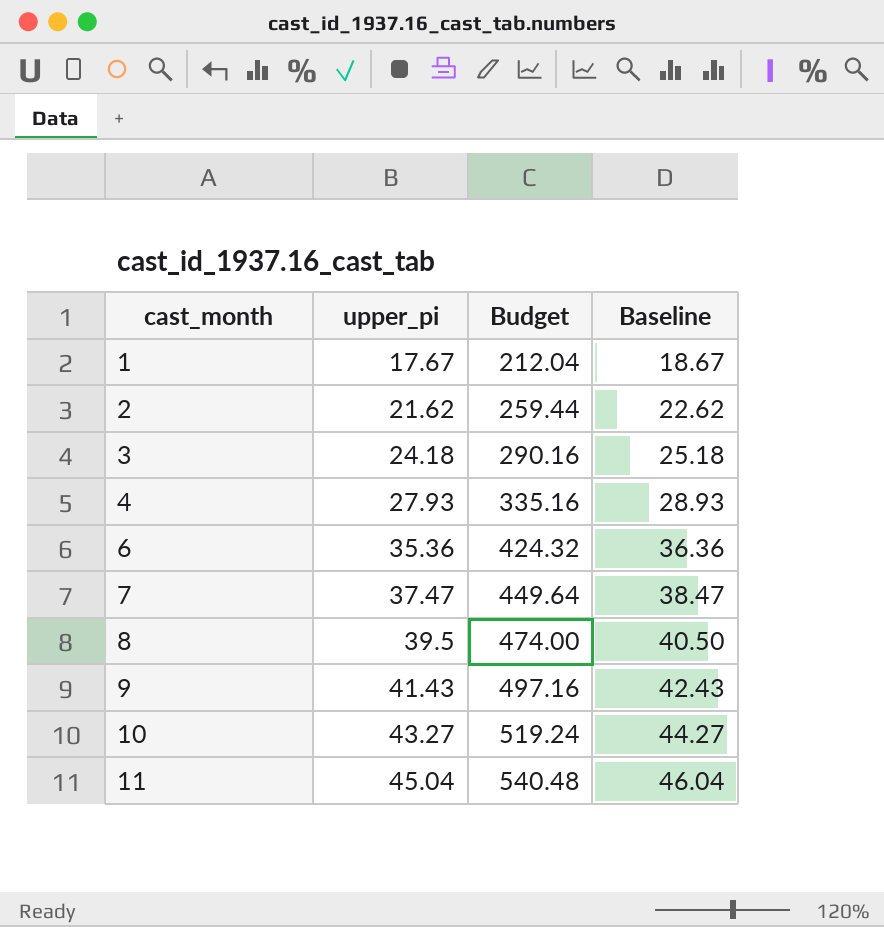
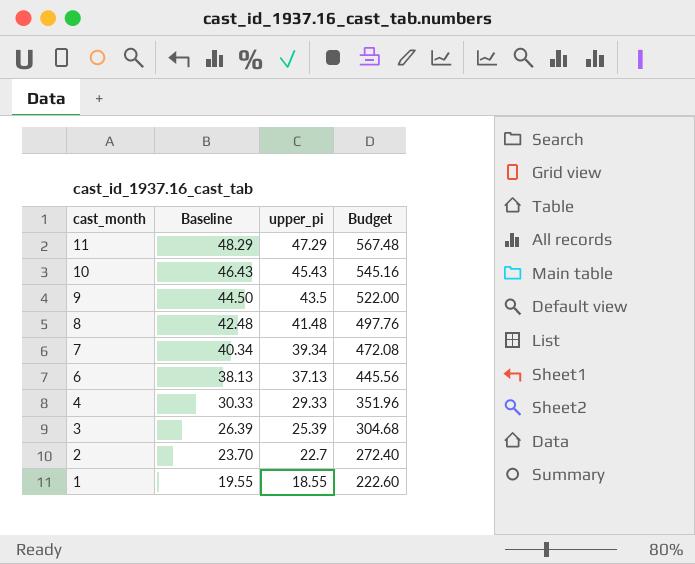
row order: cast_month ascending -> cast_month descending
column Baseline | position: 4 -> 2
11 | Baseline: 46.04 -> 48.29
11 | upper_pi: 45.04 -> 47.29
11 | Budget: 540.48 -> 567.48
10 | Baseline: 44.27 -> 46.43
10 | upper_pi: 43.27 -> 45.43
10 | Budget: 519.24 -> 545.16
9 | Baseline: 42.43 -> 44.50
9 | upper_pi: 41.43 -> 43.5
9 | Budget: 497.16 -> 522.00
8 | Baseline: 40.50 -> 42.48
8 | upper_pi: 39.5 -> 41.48
8 | Budget: 474.00 -> 497.76
7 | Baseline: 38.47 -> 40.34
7 | upper_pi: 37.47 -> 39.34
7 | Budget: 449.64 -> 472.08
6 | Baseline: 36.36 -> 38.13
6 | upper_pi: 35.36 -> 37.13
6 | Budget: 424.32 -> 445.56
4 | Baseline: 28.93 -> 30.33
4 | upper_pi: 27.93 -> 29.33
4 | Budget: 335.16 -> 351.96
3 | Baseline: 25.18 -> 26.39
3 | upper_pi: 24.18 -> 25.39
3 | Budget: 290.16 -> 304.68
2 | Baseline: 22.62 -> 23.70
2 | upper_pi: 21.62 -> 22.7
2 | Budget: 259.44 -> 272.40
1 | Baseline: 18.67 -> 19.55
1 | upper_pi: 17.67 -> 18.55
1 | Budget: 212.04 -> 222.60

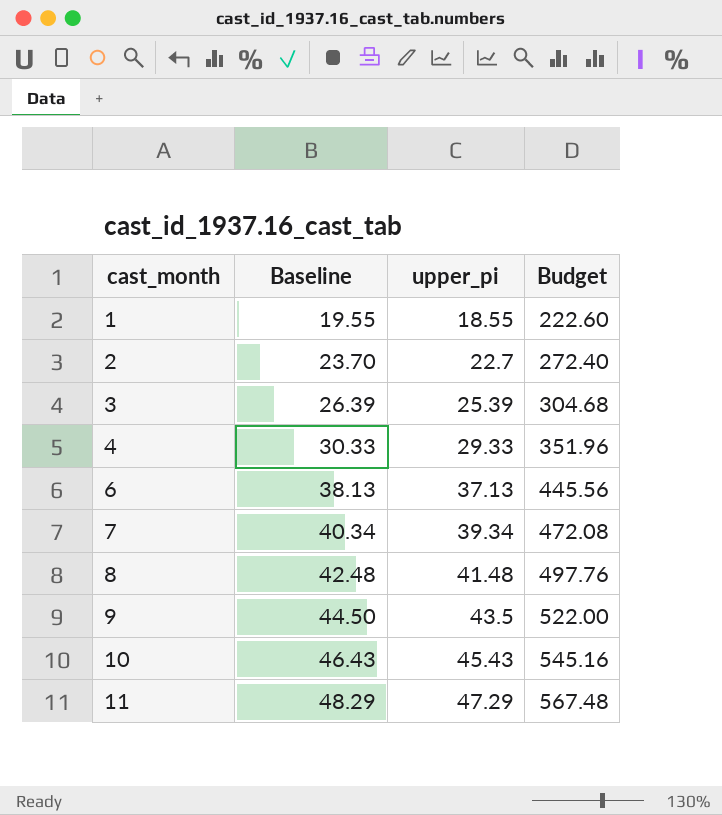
row order: cast_month descending -> cast_month ascending

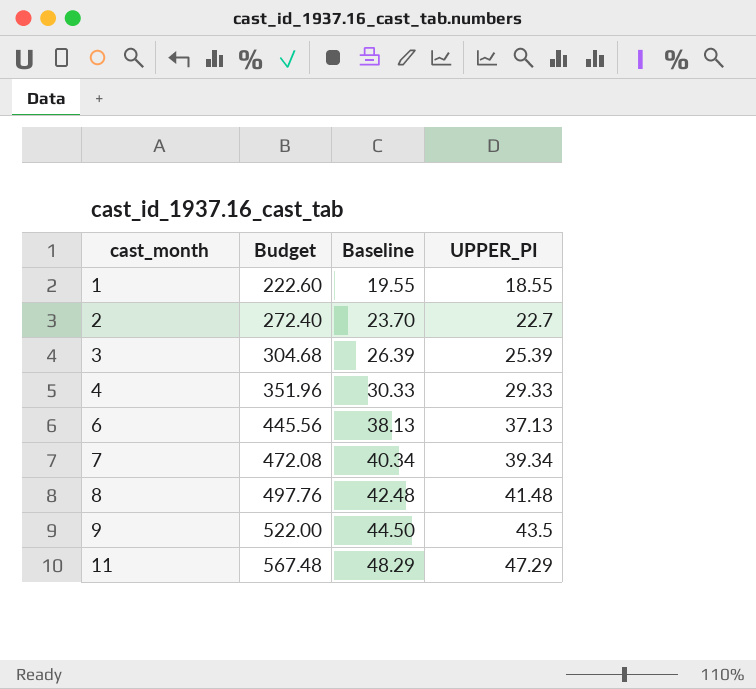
column Budget | position: 4 -> 2
column name: upper_pi -> UPPER_PI
row 10: 46.43 | 45.43 | 545.16 -> none

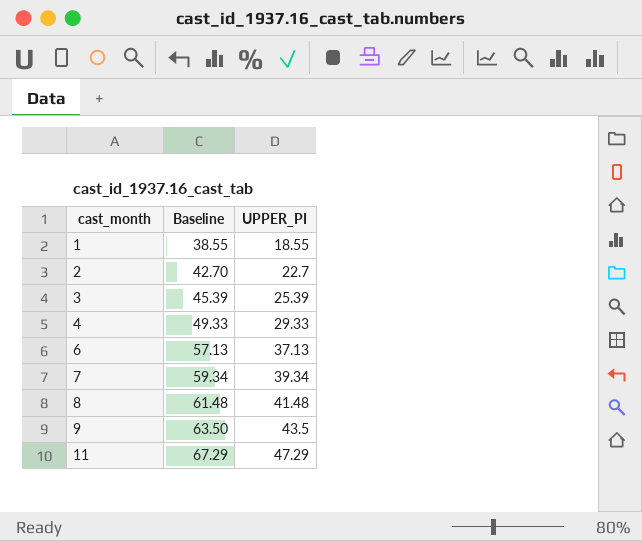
column Budget | formula: [UPPER_PI] * 12 -> none
column Baseline | formula: [UPPER_PI] + 1 -> [UPPER_PI] + 20

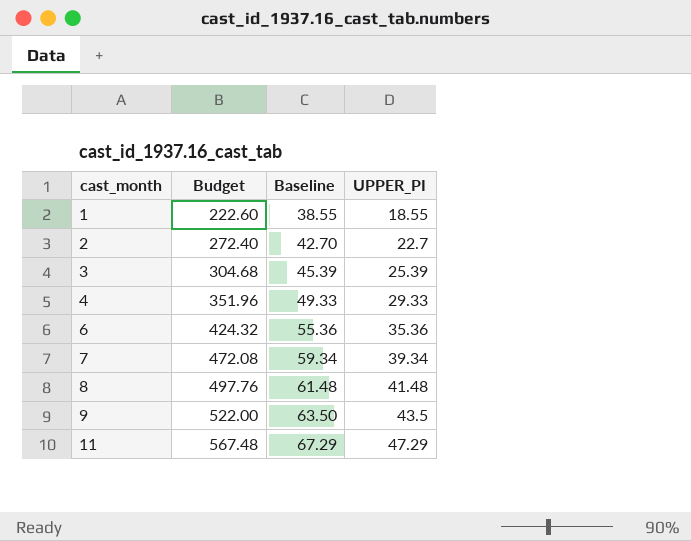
column Budget | formula: none -> [UPPER_PI] * 12
6 | Baseline: 57.13 -> 55.36
6 | UPPER_PI: 37.13 -> 35.36

